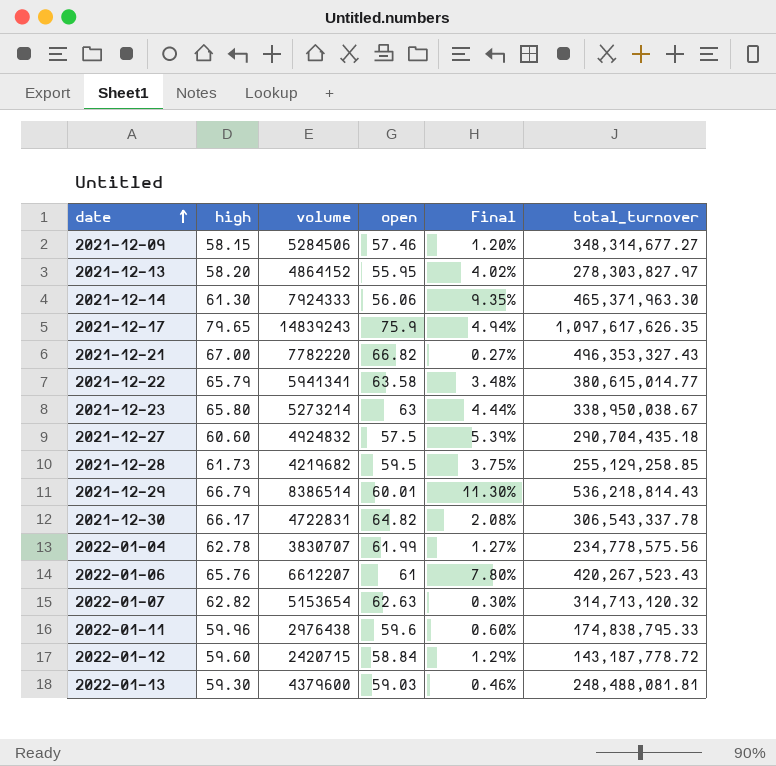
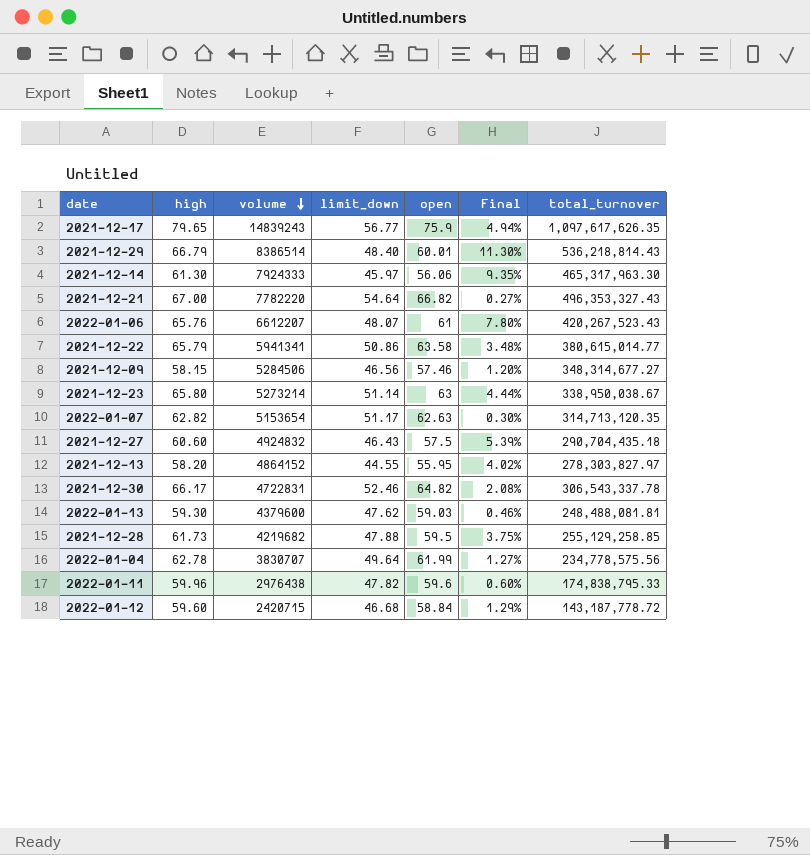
row order: date ascending -> volume descending
column limit_down | position: none -> 4
2021-12-14 | total_turnover: 465,371,963.30 -> 465,317,963.30
2022-01-07 | total_turnover: 314,713,120.32 -> 314,713,120.35

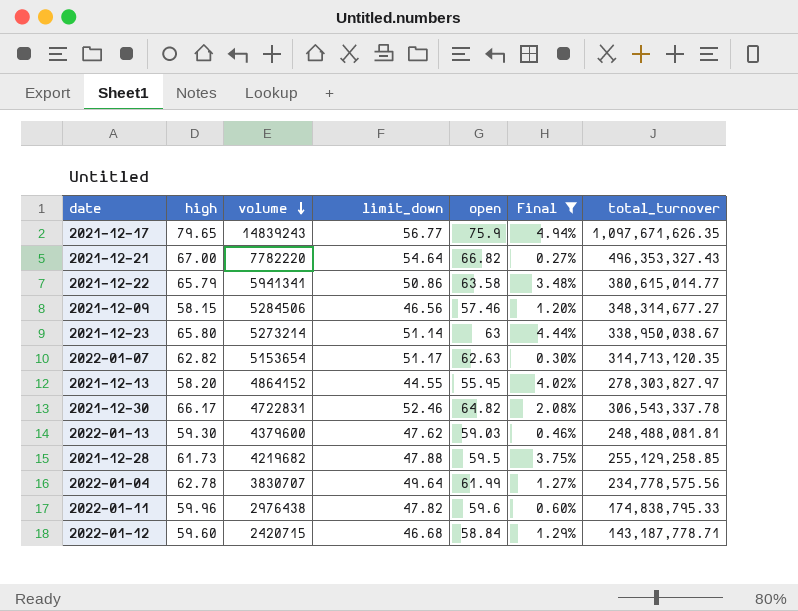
filter: none -> Final <= 4.94%
2021-12-17 | total_turnover: 1,097,617,626.35 -> 1,097,671,626.35
2022-01-12 | total_turnover: 143,187,778.72 -> 143,187,778.71

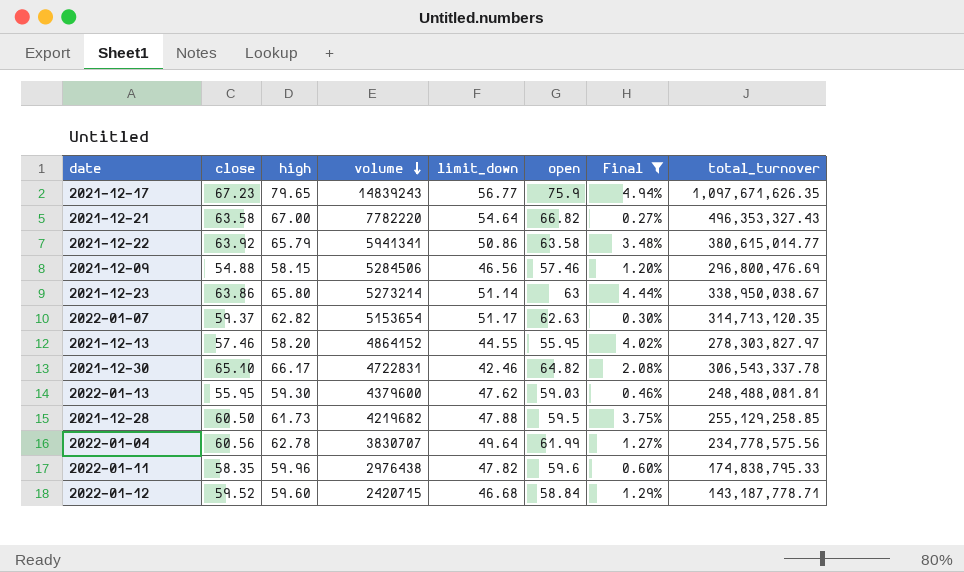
column close | position: none -> 2
2021-12-09 | total_turnover: 348,314,677.27 -> 296,800,476.69
2021-12-30 | limit_down: 52.46 -> 42.46

